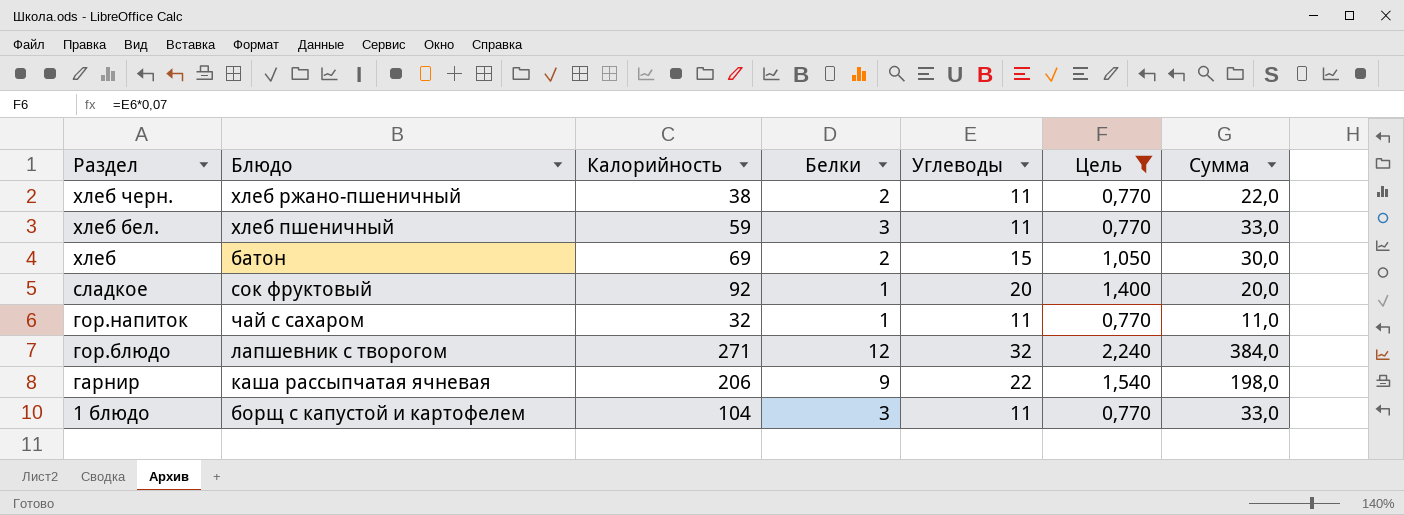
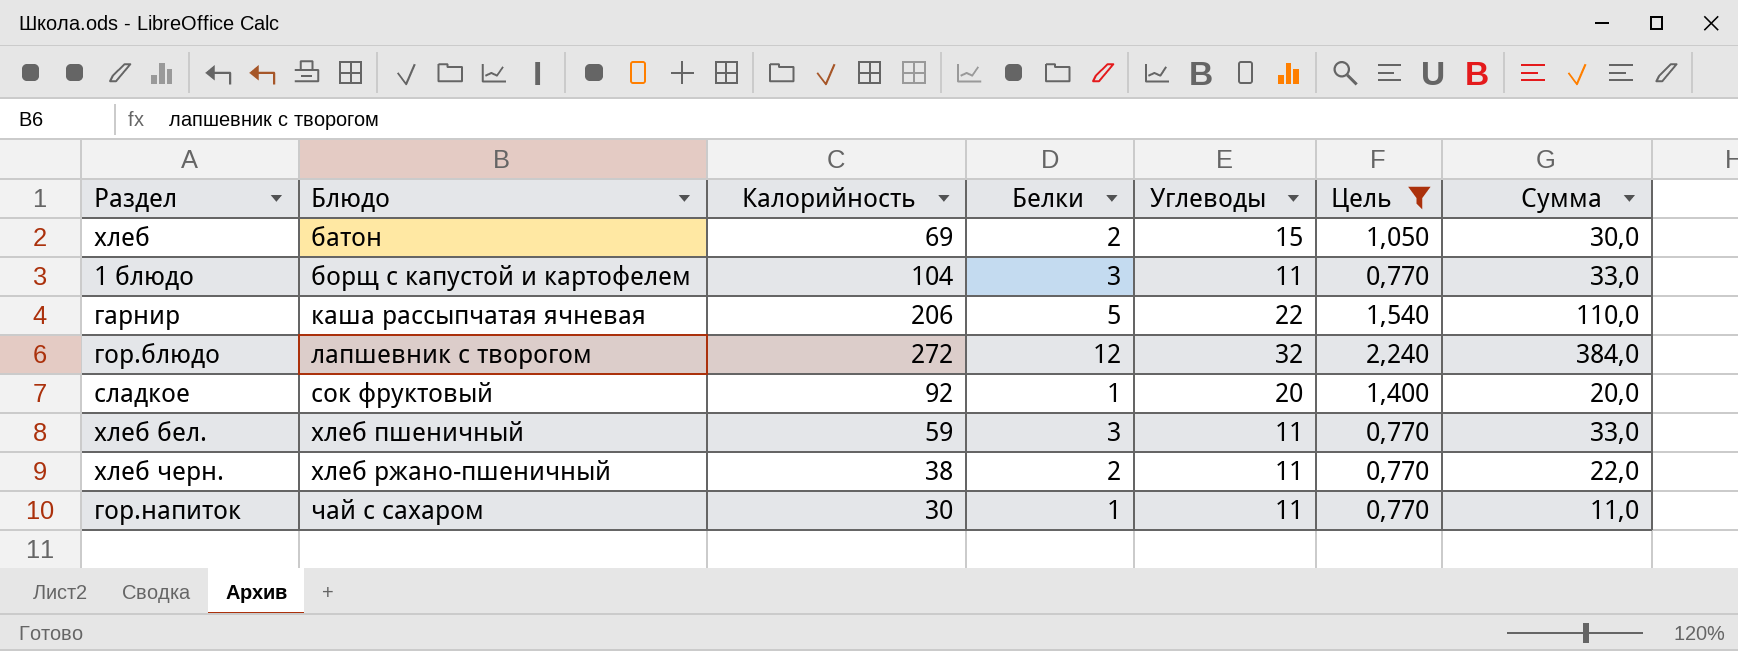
row order: Раздел descending -> Блюдо ascending
гарнир | Белки: 9 -> 5
гарнир | Сумма: 198,0 -> 110,0
гор.блюдо | Калорийность: 271 -> 272
гор.напиток | Калорийность: 32 -> 30

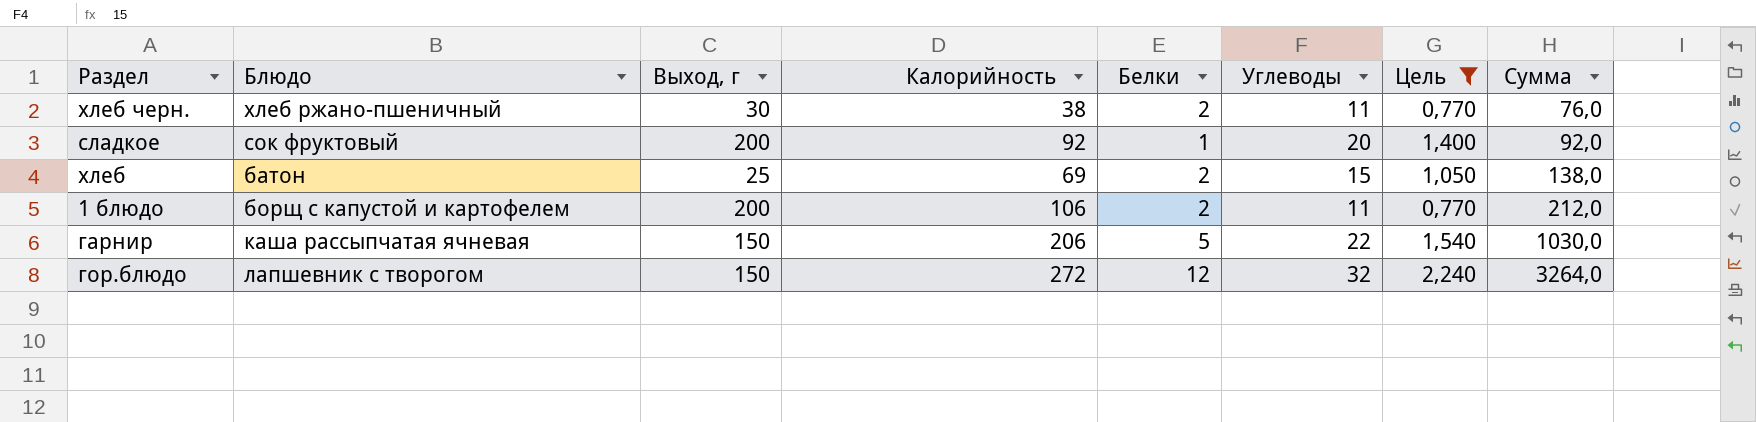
row order: Блюдо ascending -> Сумма ascending
column Выход, г | position: none -> 3
column Сумма | formula: [Белки] * [Углеводы] -> [Калорийность] * [Белки]
row хлеб бел.: хлеб пшеничный | 59 | 3 | 11 | 0,770 | 33,0 -> none
row гор.напиток: чай с сахаром | 30 | 1 | 11 | 0,770 | 11,0 -> none
1 блюдо | Калорийность: 104 -> 106
1 блюдо | Белки: 3 -> 2

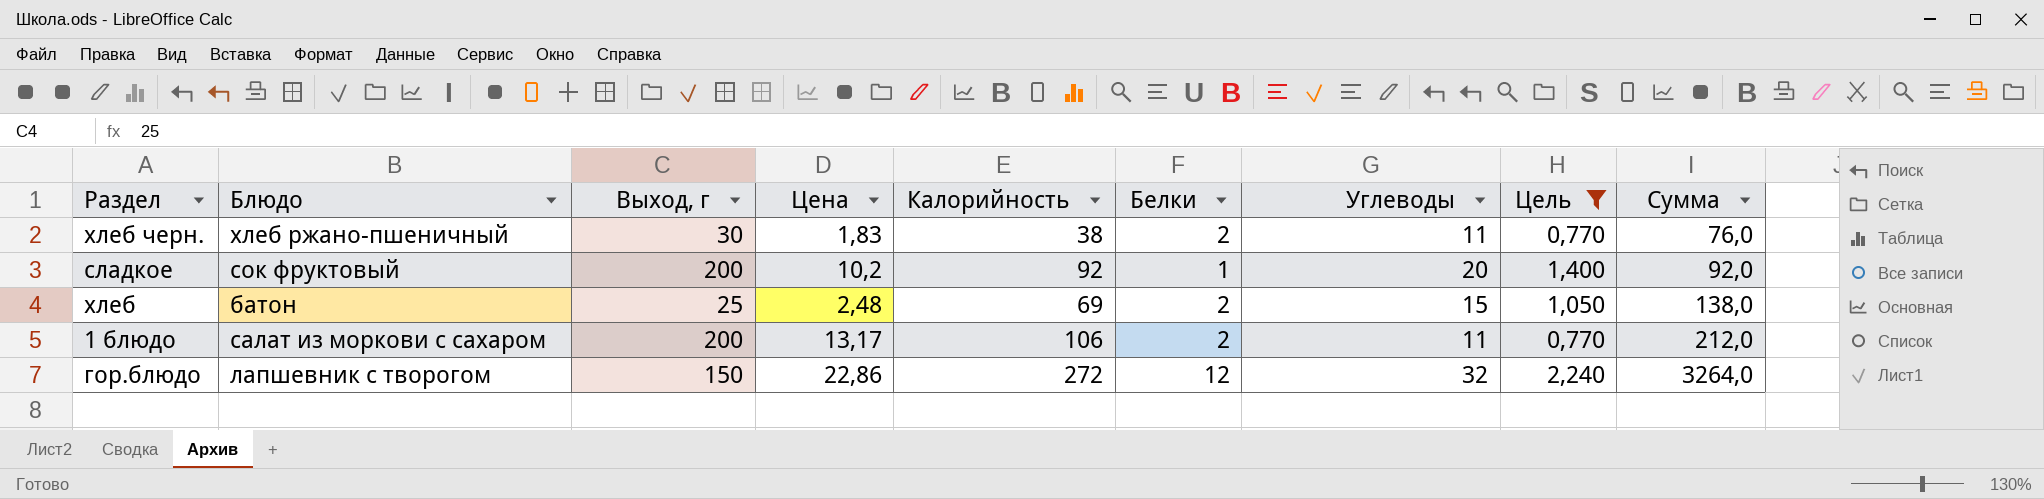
column Цена | position: none -> 4
row гарнир: каша рассыпчатая ячневая | 150 | 206 | 5 | 22 | 1,540 | 1030,0 -> none
1 блюдо | Блюдо: борщ с капустой и картофелем -> салат из моркови с сахаром

